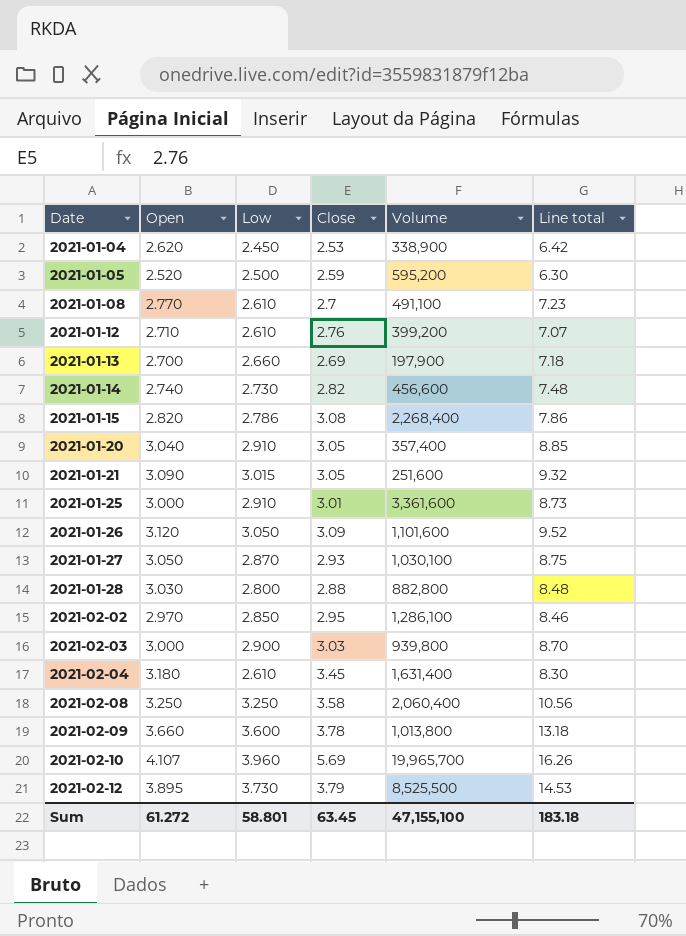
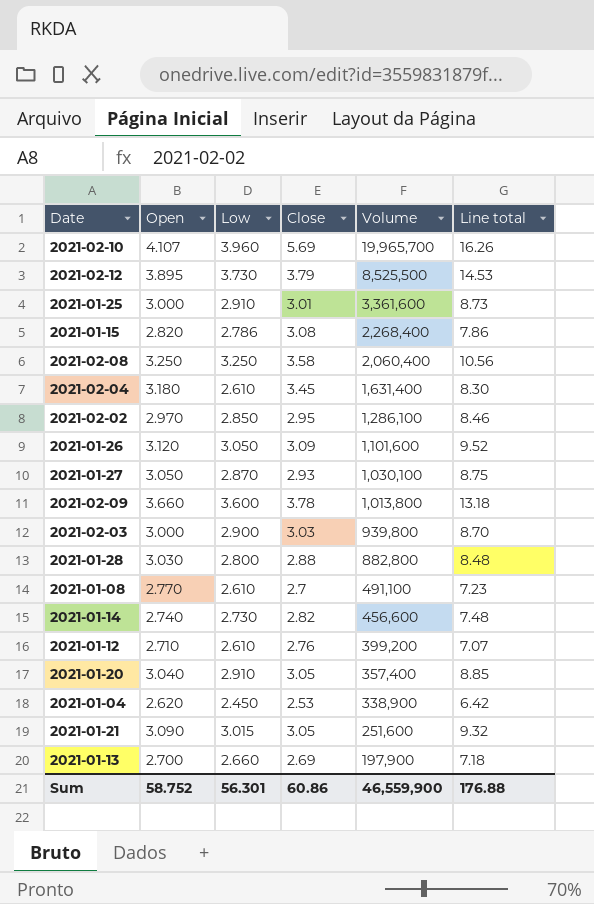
row order: Date ascending -> Volume descending
row 2021-01-05: 2.520 | 2.500 | 2.59 | 595,200 | 6.30 -> none
Sum | Open: 61.272 -> 58.752
Sum | Low: 58.801 -> 56.301
Sum | Close: 63.45 -> 60.86
Sum | Volume: 47,155,100 -> 46,559,900
Sum | Line total: 183.18 -> 176.88

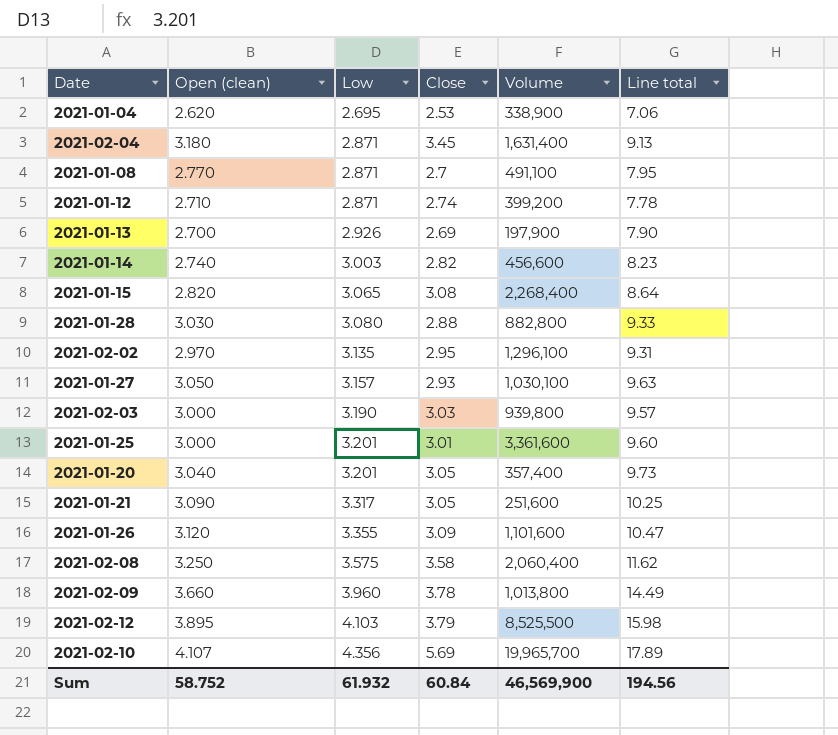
row order: Volume descending -> Low ascending
column name: Open -> Open (clean)
2021-01-04 | Low: 2.450 -> 2.695
2021-01-04 | Line total: 6.42 -> 7.06
2021-02-04 | Low: 2.610 -> 2.871
2021-02-04 | Line total: 8.30 -> 9.13
2021-01-08 | Low: 2.610 -> 2.871
2021-01-08 | Line total: 7.23 -> 7.95
2021-01-12 | Low: 2.610 -> 2.871
2021-01-12 | Close: 2.76 -> 2.74
2021-01-12 | Line total: 7.07 -> 7.78
2021-01-13 | Low: 2.660 -> 2.926
2021-01-13 | Line total: 7.18 -> 7.90
2021-01-14 | Low: 2.730 -> 3.003
2021-01-14 | Line total: 7.48 -> 8.23
2021-01-15 | Low: 2.786 -> 3.065
2021-01-15 | Line total: 7.86 -> 8.64
2021-01-28 | Low: 2.800 -> 3.080
2021-01-28 | Line total: 8.48 -> 9.33
2021-02-02 | Low: 2.850 -> 3.135
2021-02-02 | Volume: 1,286,100 -> 1,296,100
2021-02-02 | Line total: 8.46 -> 9.31
2021-01-27 | Low: 2.870 -> 3.157
2021-01-27 | Line total: 8.75 -> 9.63
2021-02-03 | Low: 2.900 -> 3.190
2021-02-03 | Line total: 8.70 -> 9.57
2021-01-25 | Low: 2.910 -> 3.201
2021-01-25 | Line total: 8.73 -> 9.60
2021-01-20 | Low: 2.910 -> 3.201
2021-01-20 | Line total: 8.85 -> 9.73
2021-01-21 | Low: 3.015 -> 3.317
2021-01-21 | Line total: 9.32 -> 10.25
2021-01-26 | Low: 3.050 -> 3.355
2021-01-26 | Line total: 9.52 -> 10.47
2021-02-08 | Low: 3.250 -> 3.575
2021-02-08 | Line total: 10.56 -> 11.62
2021-02-09 | Low: 3.600 -> 3.960
2021-02-09 | Line total: 13.18 -> 14.49
2021-02-12 | Low: 3.730 -> 4.103
2021-02-12 | Line total: 14.53 -> 15.98
2021-02-10 | Low: 3.960 -> 4.356
2021-02-10 | Line total: 16.26 -> 17.89
Sum | Low: 56.301 -> 61.932
Sum | Close: 60.86 -> 60.84
Sum | Volume: 46,559,900 -> 46,569,900
Sum | Line total: 176.88 -> 194.56

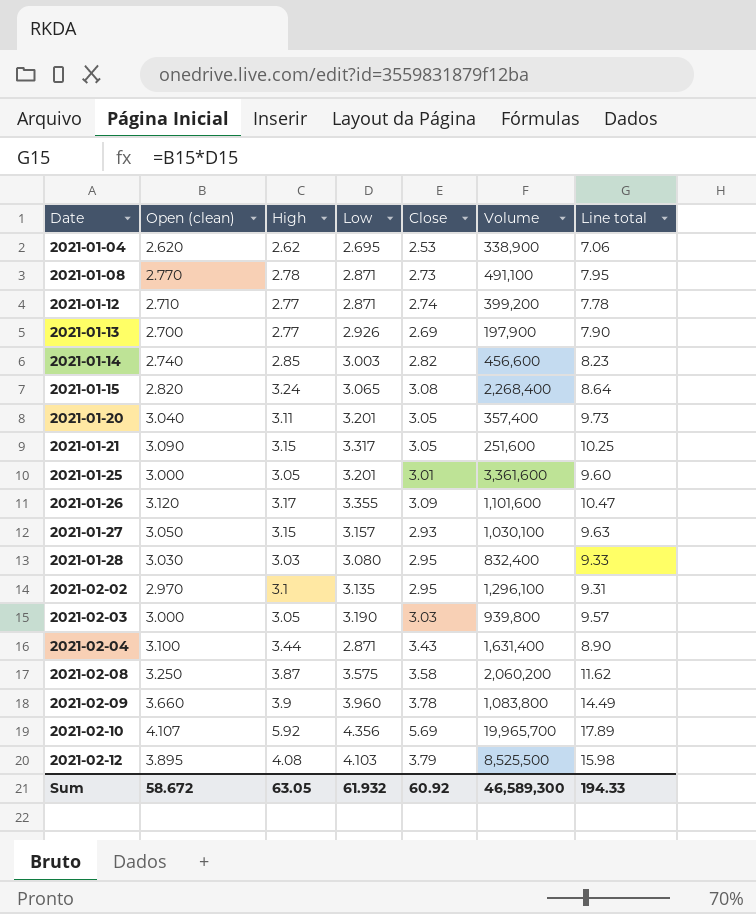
row order: Low ascending -> Date ascending
column High | position: none -> 3
2021-01-08 | Close: 2.7 -> 2.73
2021-01-28 | Close: 2.88 -> 2.95
2021-01-28 | Volume: 882,800 -> 832,400
2021-02-04 | Open (clean): 3.180 -> 3.100
2021-02-04 | Close: 3.45 -> 3.43
2021-02-04 | Line total: 9.13 -> 8.90
2021-02-08 | Volume: 2,060,400 -> 2,060,200
2021-02-09 | Volume: 1,013,800 -> 1,083,800
Sum | Open (clean): 58.752 -> 58.672
Sum | Close: 60.84 -> 60.92
Sum | Volume: 46,569,900 -> 46,589,300
Sum | Line total: 194.56 -> 194.33

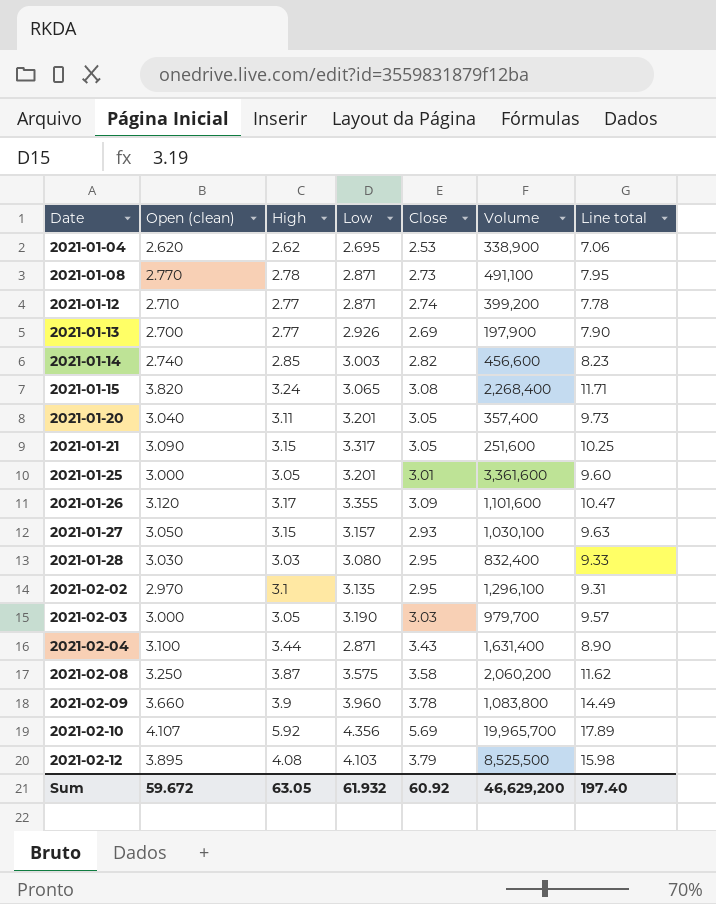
2021-01-15 | Open (clean): 2.820 -> 3.820
2021-01-15 | Line total: 8.64 -> 11.71
2021-02-03 | Volume: 939,800 -> 979,700
Sum | Open (clean): 58.672 -> 59.672
Sum | Volume: 46,589,300 -> 46,629,200
Sum | Line total: 194.33 -> 197.40

